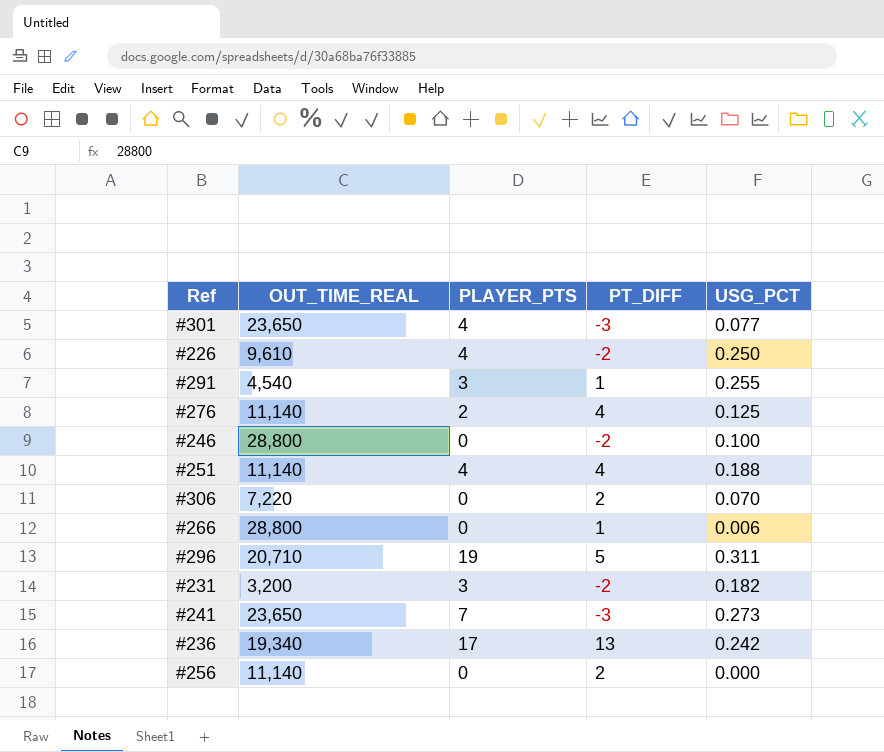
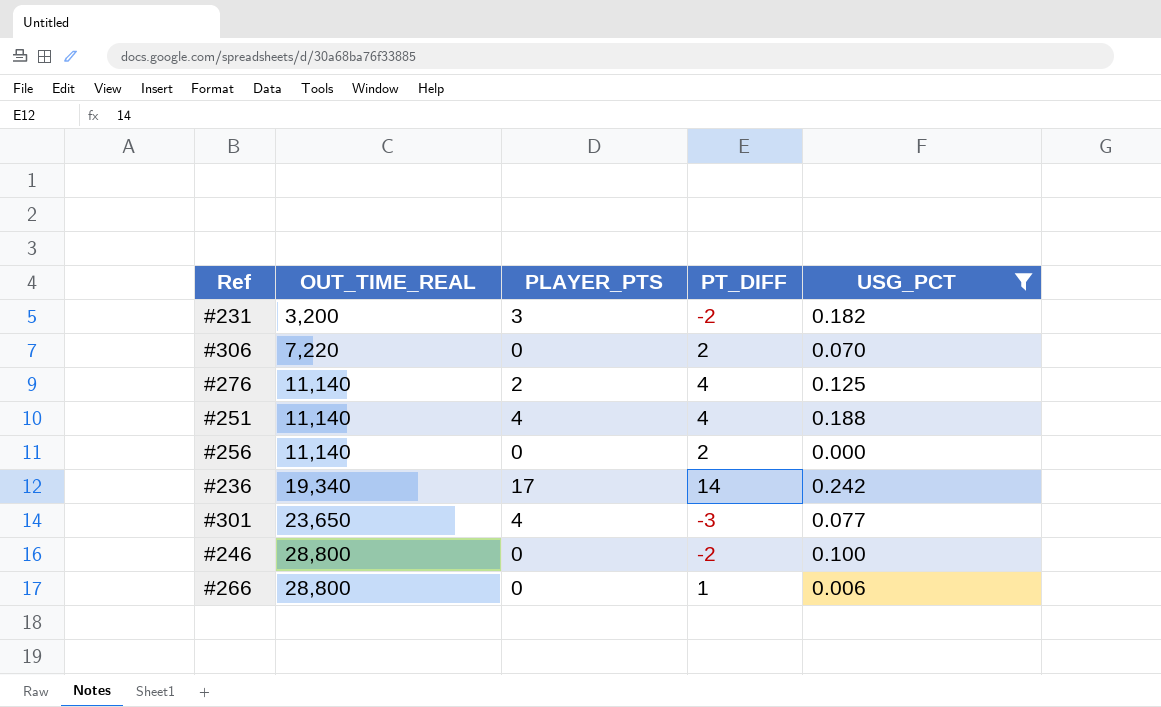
filter: none -> USG_PCT <= 0.242
row order: none -> OUT_TIME_REAL ascending
#236 | PT_DIFF: 13 -> 14

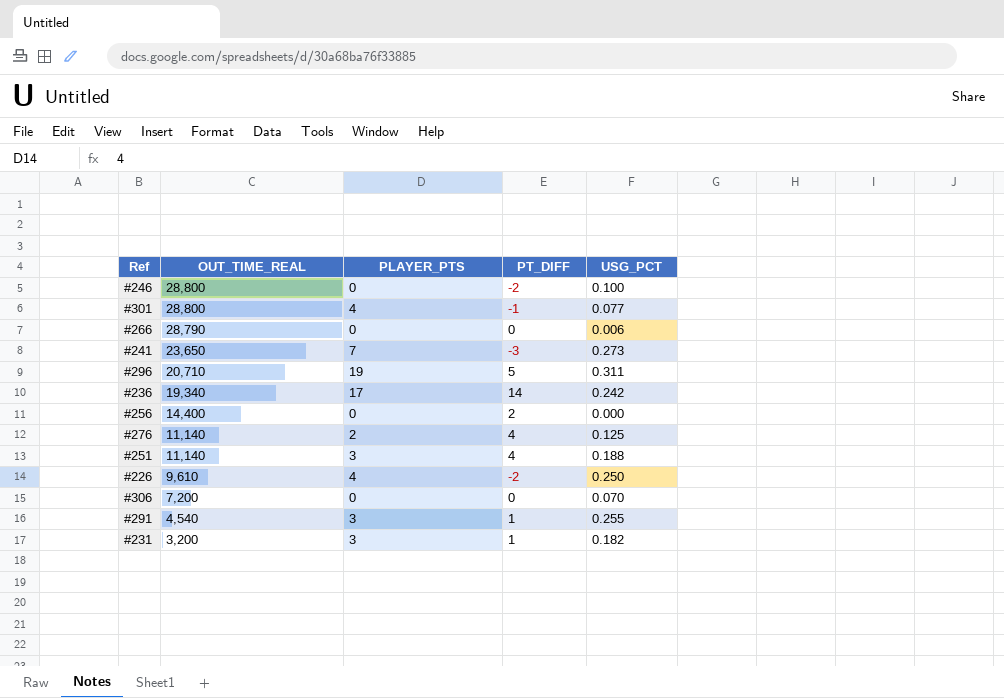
filter: USG_PCT <= 0.242 -> none
row order: OUT_TIME_REAL ascending -> OUT_TIME_REAL descending
#301 | OUT_TIME_REAL: 23,650 -> 28,800
#301 | PT_DIFF: -3 -> -1
#266 | OUT_TIME_REAL: 28,800 -> 28,790
#266 | PT_DIFF: 1 -> 0
#256 | OUT_TIME_REAL: 11,140 -> 14,400
#251 | PLAYER_PTS: 4 -> 3
#306 | OUT_TIME_REAL: 7,220 -> 7,200
#306 | PT_DIFF: 2 -> 0
#231 | PT_DIFF: -2 -> 1

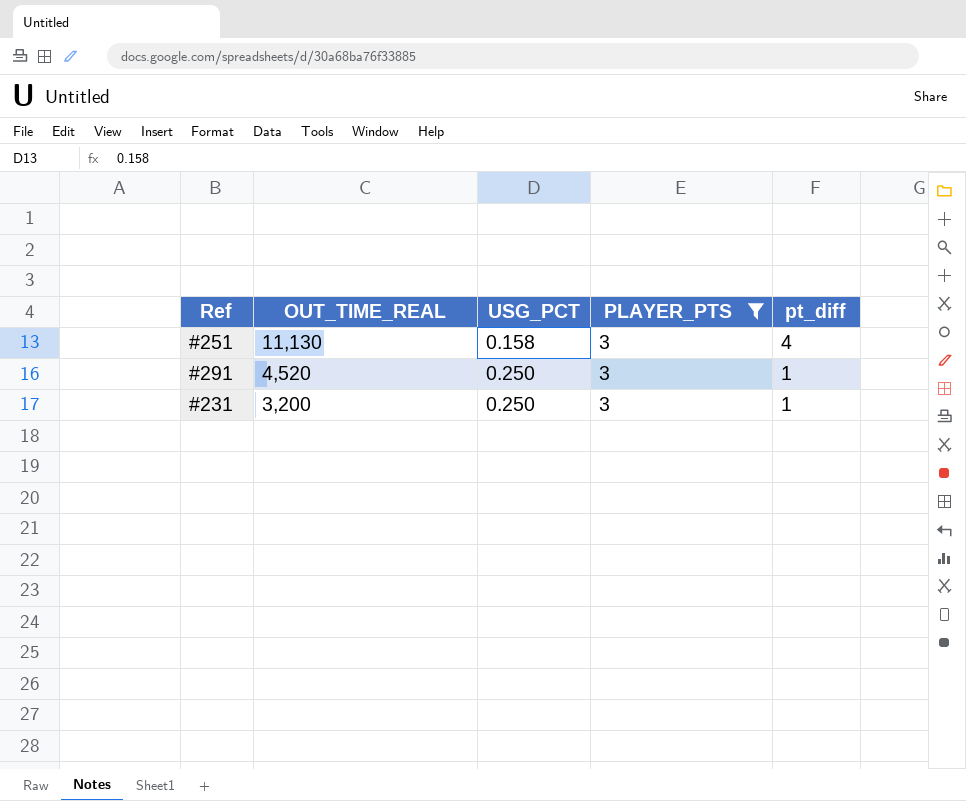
filter: none -> PLAYER_PTS = 3
column USG_PCT | position: 5 -> 3
column name: PT_DIFF -> pt_diff
#251 | OUT_TIME_REAL: 11,140 -> 11,130
#251 | USG_PCT: 0.188 -> 0.158
#291 | OUT_TIME_REAL: 4,540 -> 4,520
#291 | USG_PCT: 0.255 -> 0.250
#231 | USG_PCT: 0.182 -> 0.250

